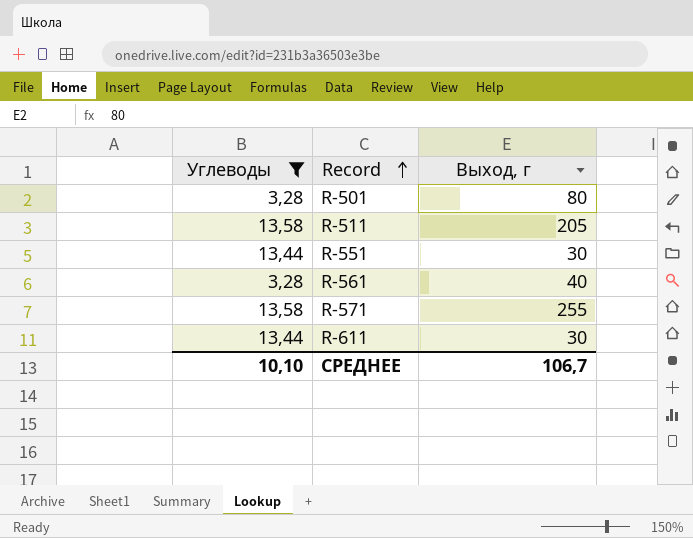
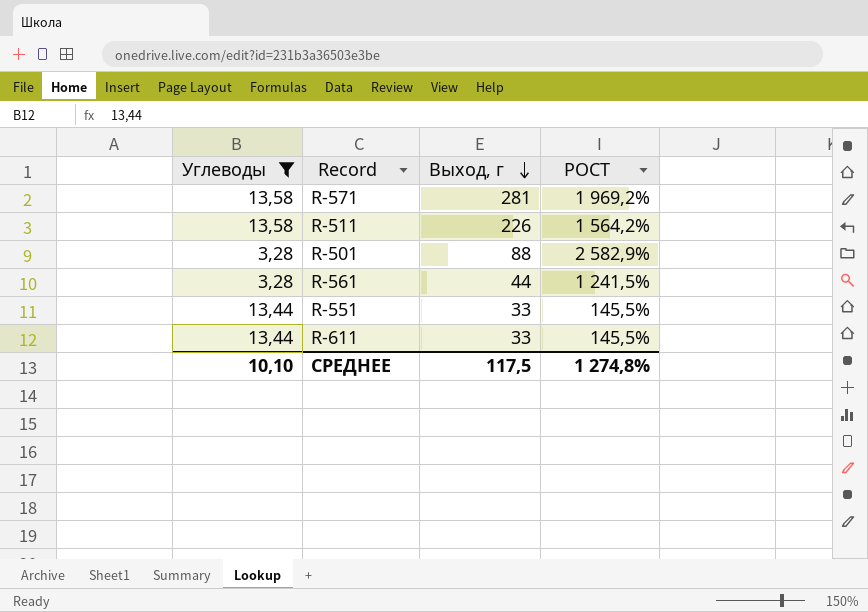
row order: Record ascending -> Выход, г descending
column РОСТ | formula: none -> ([Выход, г] - [Углеводы]) / [Углеводы]
R-571 | Выход, г: 255 -> 281
R-511 | Выход, г: 205 -> 226
R-501 | Выход, г: 80 -> 88
R-561 | Выход, г: 40 -> 44
R-551 | Выход, г: 30 -> 33
R-611 | Выход, г: 30 -> 33
СРЕДНЕЕ | Выход, г: 106,7 -> 117,5

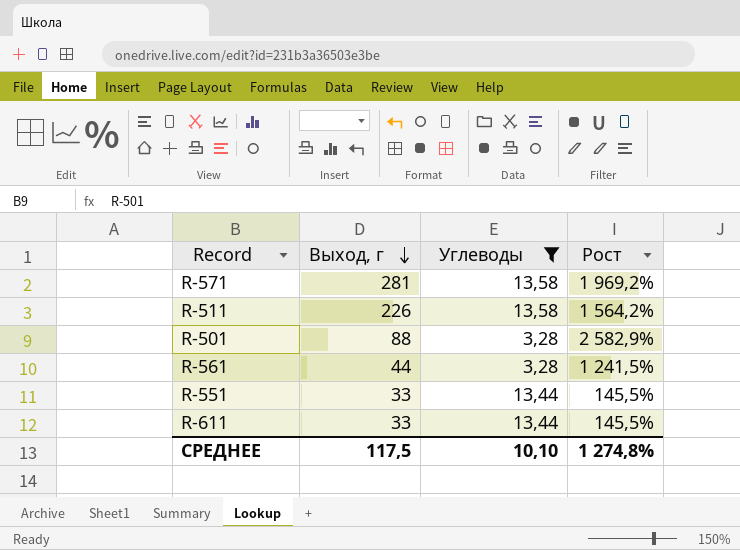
column Углеводы | position: 1 -> 3
column name: РОСТ -> Рост

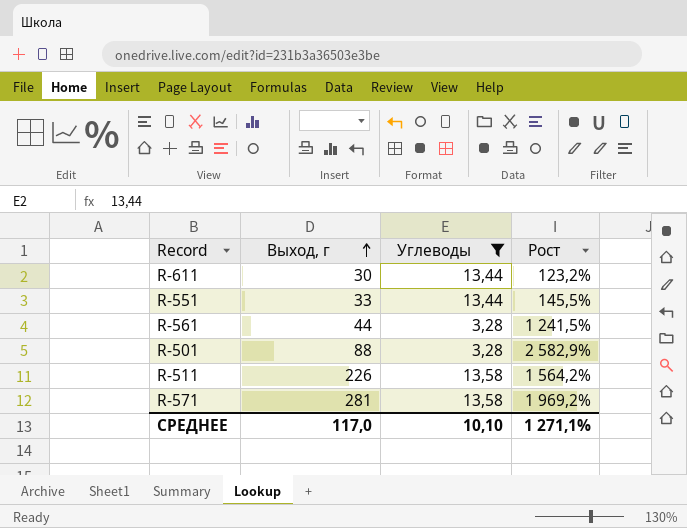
row order: Выход, г descending -> Выход, г ascending
R-611 | Выход, г: 33 -> 30
R-611 | Рост: 145,5% -> 123,2%
СРЕДНЕЕ | Выход, г: 117,5 -> 117,0
СРЕДНЕЕ | Рост: 1 274,8% -> 1 271,1%

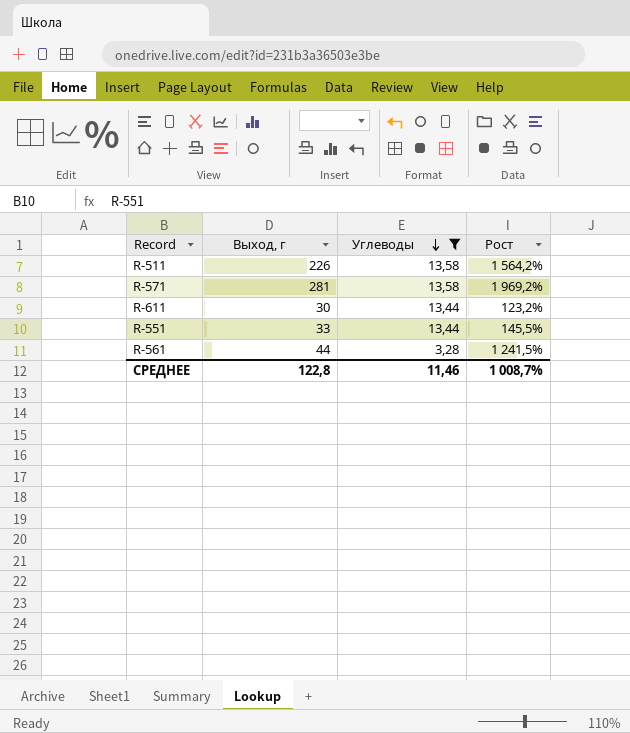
row order: Выход, г ascending -> Углеводы descending
row R-501: 88 | 3,28 | 2 582,9% -> none
СРЕДНЕЕ | Выход, г: 117,0 -> 122,8
СРЕДНЕЕ | Углеводы: 10,10 -> 11,46
СРЕДНЕЕ | Рост: 1 271,1% -> 1 008,7%

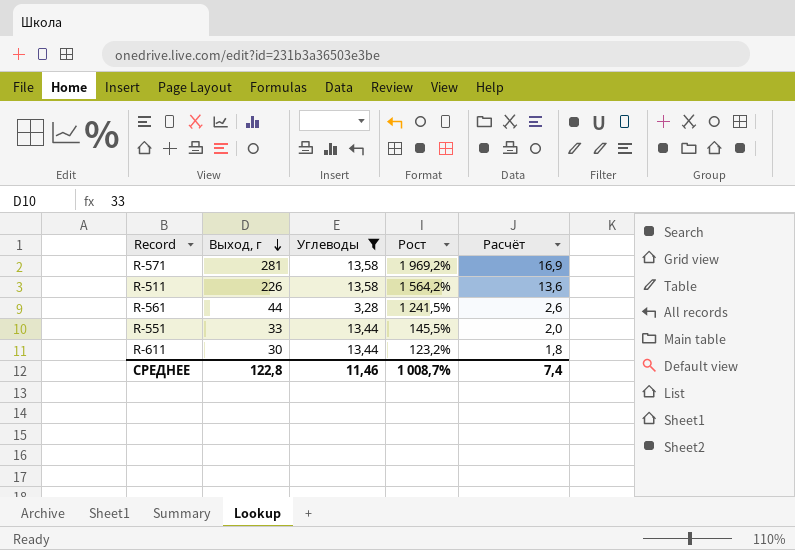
row order: Углеводы descending -> Выход, г descending
column Расчёт | formula: none -> [Выход, г] * 0,06

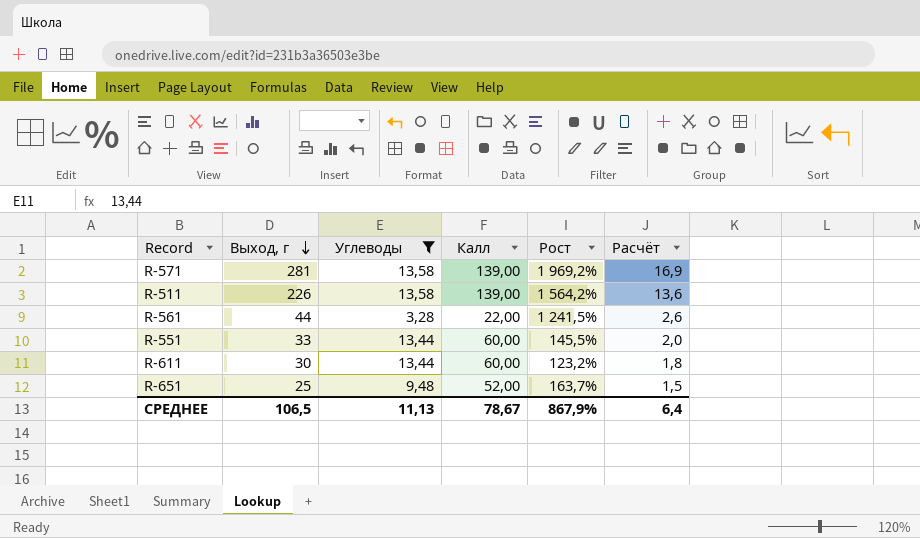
column Калл | position: none -> 4
row R-651: none -> 25 | 9,48 | 52,00 | 163,7% | 1,5
СРЕДНЕЕ | Выход, г: 122,8 -> 106,5
СРЕДНЕЕ | Углеводы: 11,46 -> 11,13
СРЕДНЕЕ | Рост: 1 008,7% -> 867,9%
СРЕДНЕЕ | Расчёт: 7,4 -> 6,4

